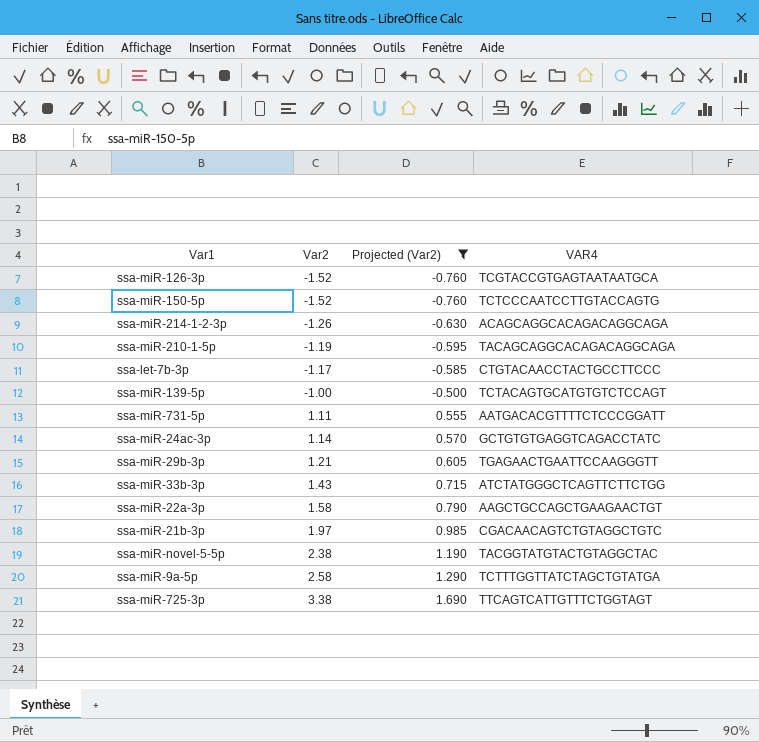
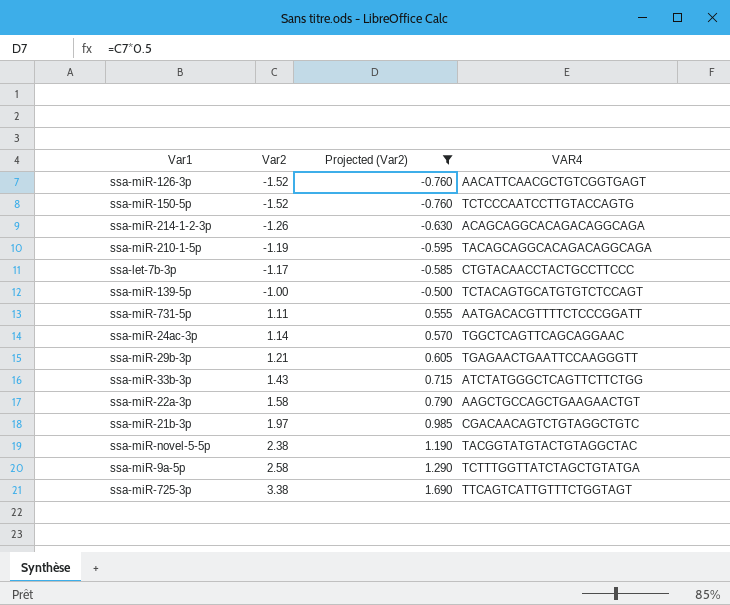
ssa-miR-126-3p | VAR4: TCGTACCGTGAGTAATAATGCA -> AACATTCAACGCTGTCGGTGAGT
ssa-miR-24ac-3p | VAR4: GCTGTGTGAGGTCAGACCTATC -> TGGCTCAGTTCAGCAGGAAC

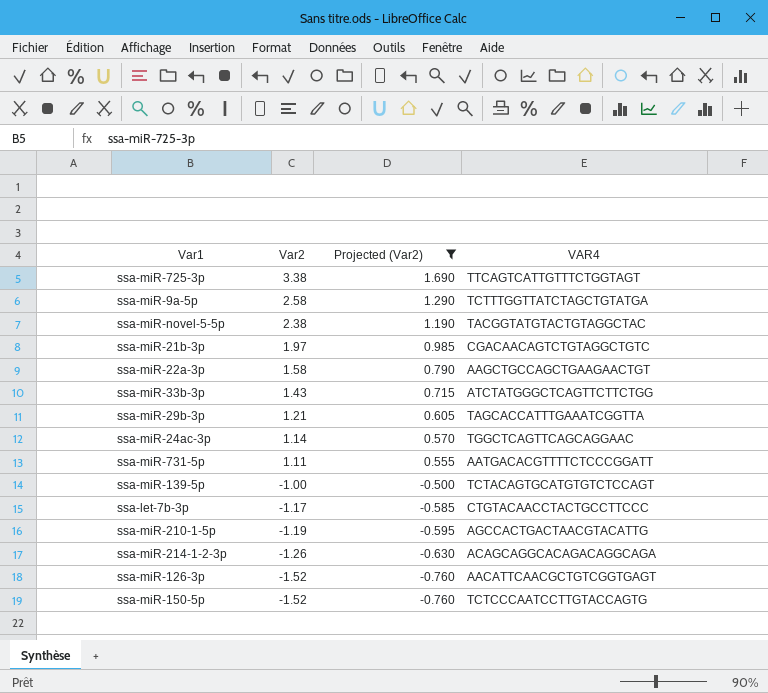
row order: Var2 ascending -> Var2 descending
ssa-miR-29b-3p | VAR4: TGAGAACTGAATTCCAAGGGTT -> TAGCACCATTTGAAATCGGTTA
ssa-miR-210-1-5p | VAR4: TACAGCAGGCACAGACAGGCAGA -> AGCCACTGACTAACGTACATTG

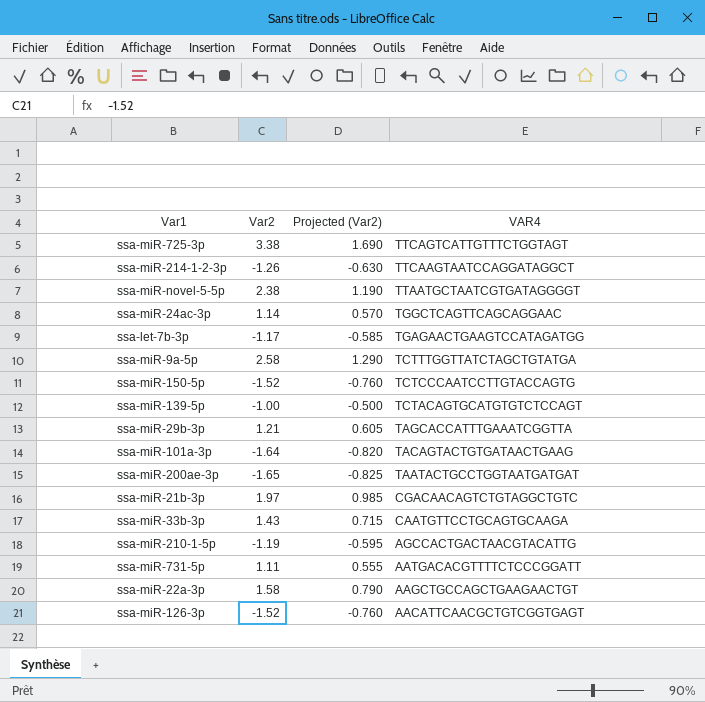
filter: Projected (Var2) >= -0.760 -> none
row order: Var2 descending -> VAR4 descending
ssa-miR-214-1-2-3p | VAR4: ACAGCAGGCACAGACAGGCAGA -> TTCAAGTAATCCAGGATAGGCT
ssa-miR-novel-5-5p | VAR4: TACGGTATGTACTGTAGGCTAC -> TTAATGCTAATCGTGATAGGGGT
ssa-let-7b-3p | VAR4: CTGTACAACCTACTGCCTTCCC -> TGAGAACTGAAGTCCATAGATGG
ssa-miR-33b-3p | VAR4: ATCTATGGGCTCAGTTCTTCTGG -> CAATGTTCCTGCAGTGCAAGA

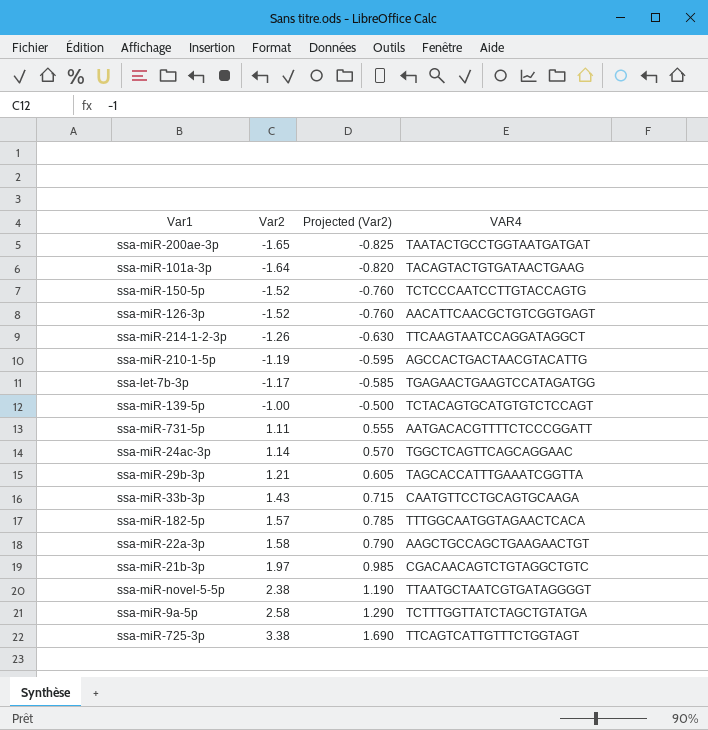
row order: VAR4 descending -> Var2 ascending
row ssa-miR-182-5p: none -> 1.57 | 0.785 | TTTGGCAATGGTAGAACTCACA

